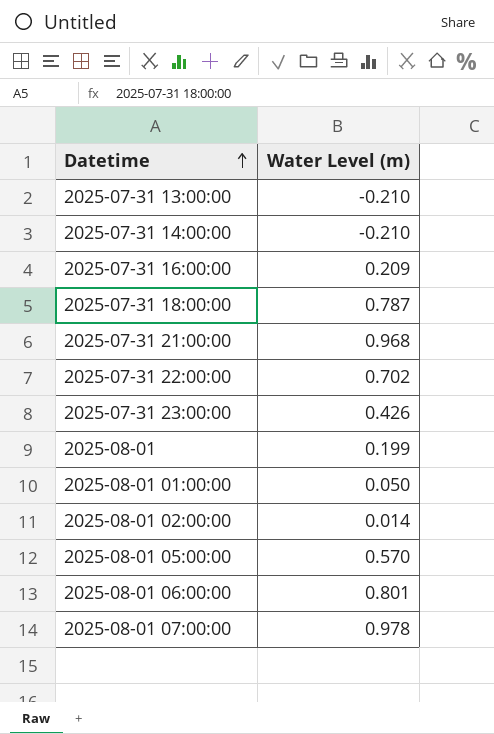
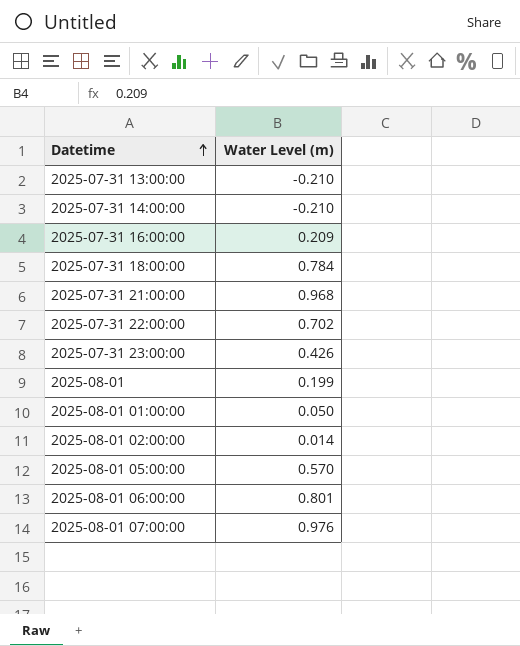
2025-07-31 18:00:00 | Water Level (m): 0.787 -> 0.784
2025-08-01 07:00:00 | Water Level (m): 0.978 -> 0.976

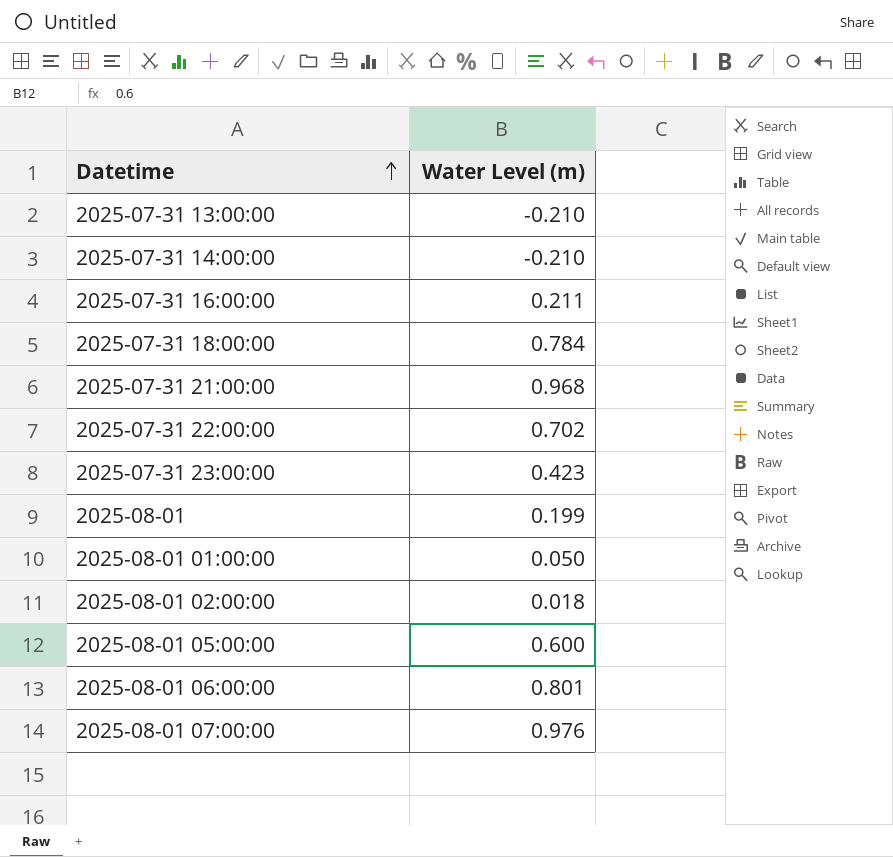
2025-07-31 16:00:00 | Water Level (m): 0.209 -> 0.211
2025-07-31 23:00:00 | Water Level (m): 0.426 -> 0.423
2025-08-01 02:00:00 | Water Level (m): 0.014 -> 0.018
2025-08-01 05:00:00 | Water Level (m): 0.570 -> 0.600

